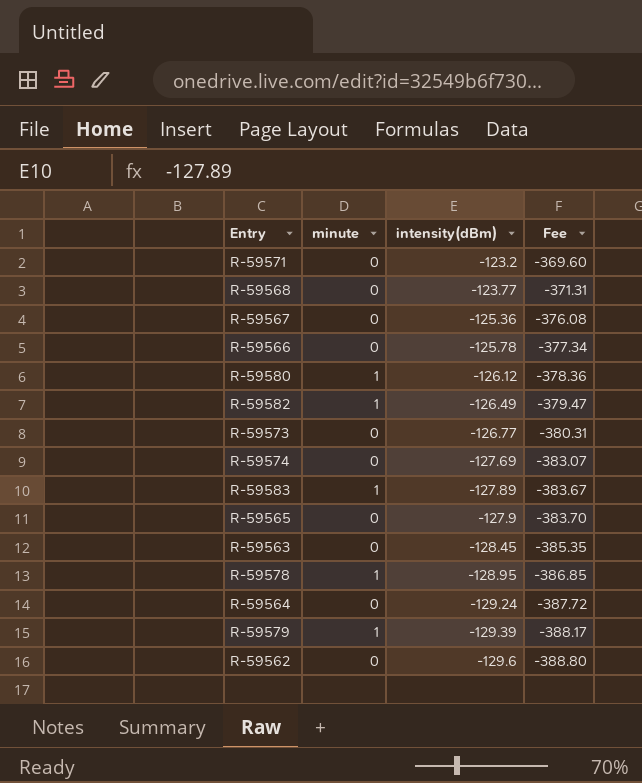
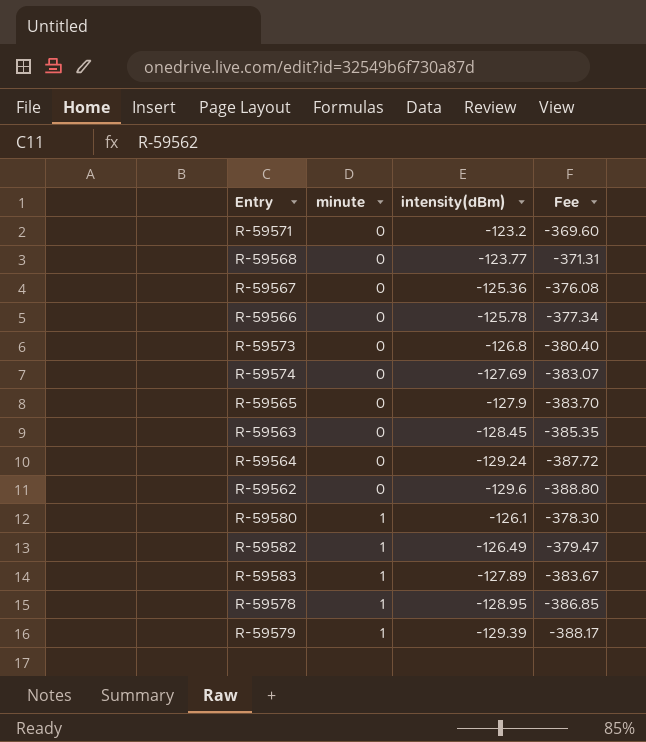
row order: intensity(dBm) descending -> minute ascending
R-59573 | intensity(dBm): -126.77 -> -126.8
R-59573 | Fee: -380.31 -> -380.40
R-59580 | intensity(dBm): -126.12 -> -126.1
R-59580 | Fee: -378.36 -> -378.30

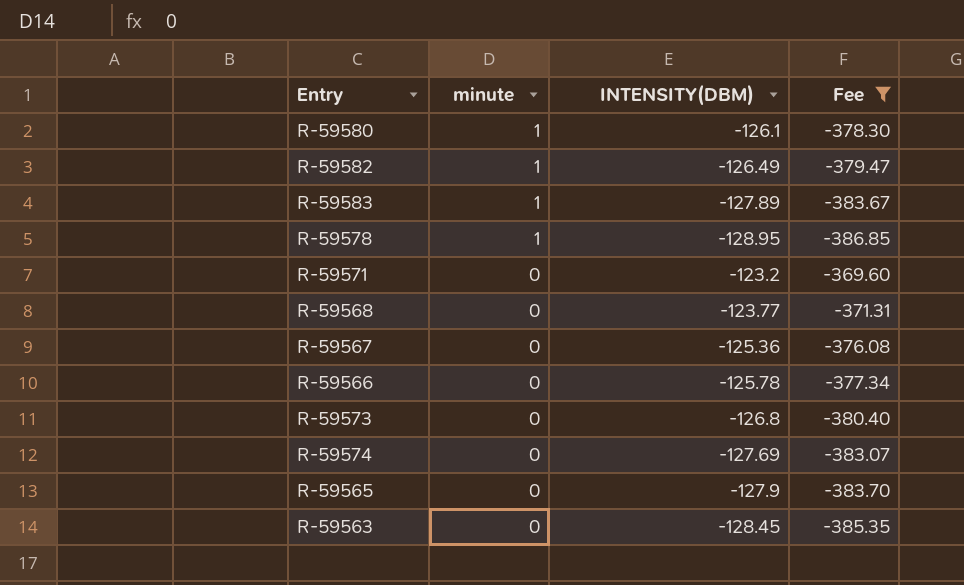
filter: none -> Fee >= -386.85
row order: minute ascending -> minute descending
column name: intensity(dBm) -> INTENSITY(DBM)

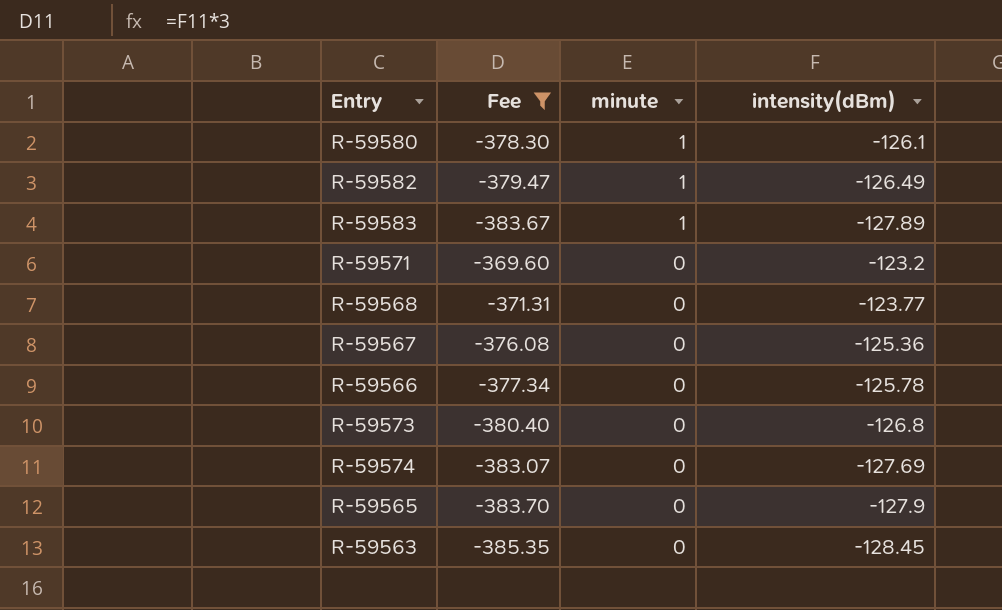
column Fee | position: 4 -> 2
column name: INTENSITY(DBM) -> intensity(dBm)
row R-59578: 1 | -128.95 | -386.85 -> none

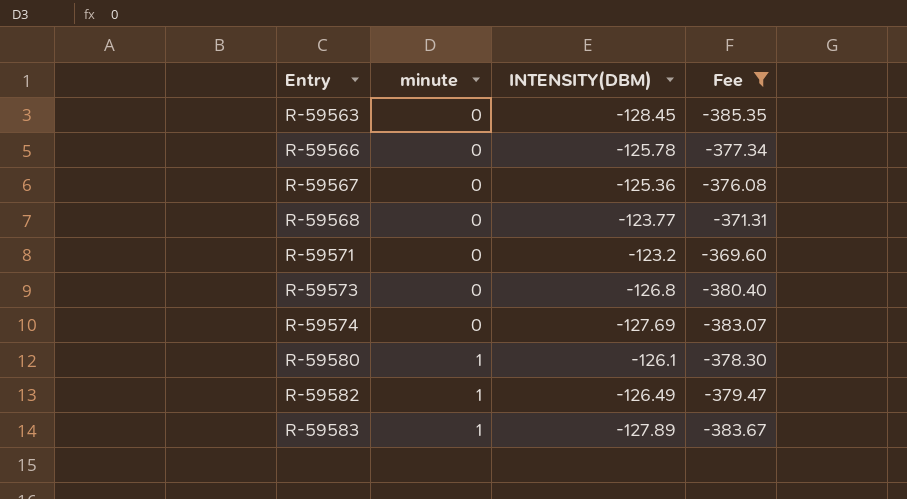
row order: minute descending -> Entry ascending
column name: intensity(dBm) -> INTENSITY(DBM)
column Fee | position: 2 -> 4
row R-59565: -383.70 | 0 | -127.9 -> none

